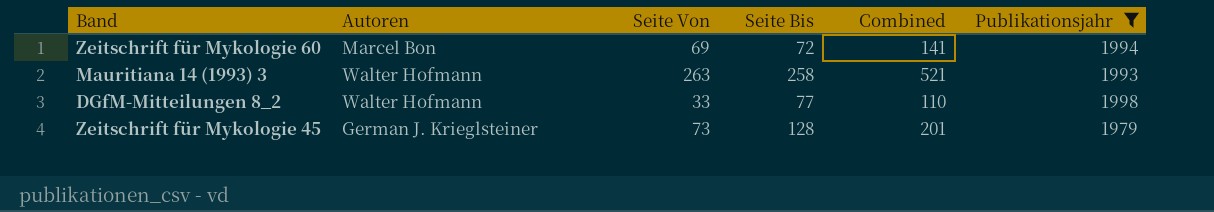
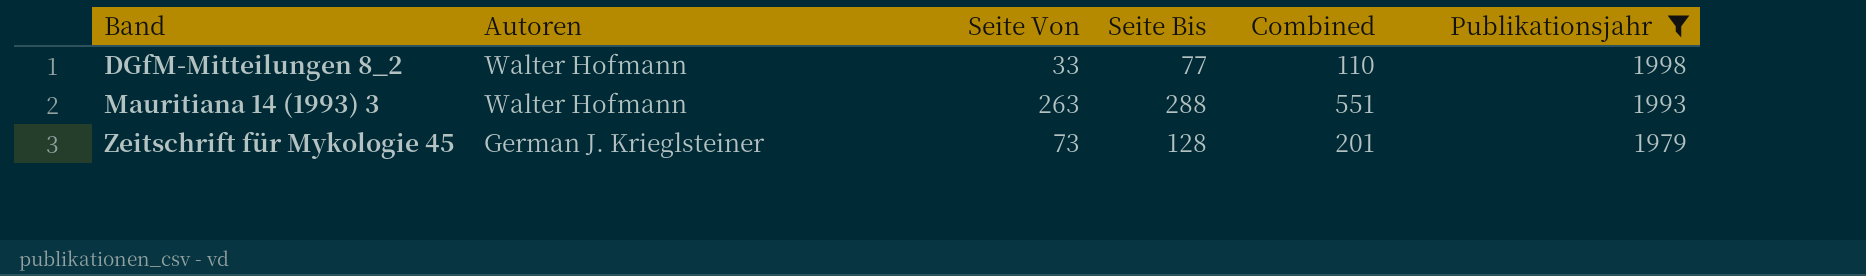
row order: none -> Band ascending
row Zeitschrift für Mykologie 60: Marcel Bon | 69 | 72 | 141 | 1994 -> none
Mauritiana 14 (1993) 3 | Seite Bis: 258 -> 288
Mauritiana 14 (1993) 3 | Combined: 521 -> 551

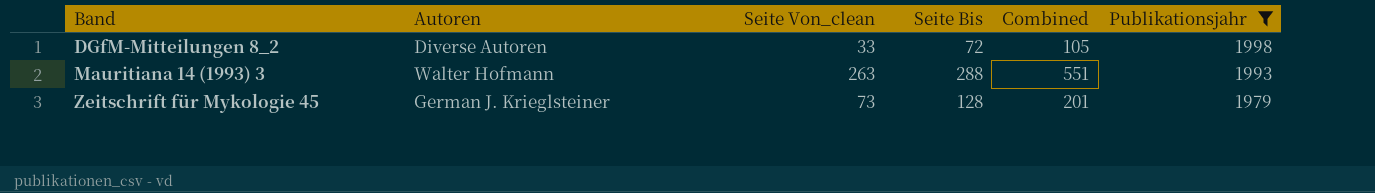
column name: Seite Von -> Seite Von_clean
DGfM-Mitteilungen 8_2 | Autoren: Walter Hofmann -> Diverse Autoren
DGfM-Mitteilungen 8_2 | Seite Bis: 77 -> 72
DGfM-Mitteilungen 8_2 | Combined: 110 -> 105

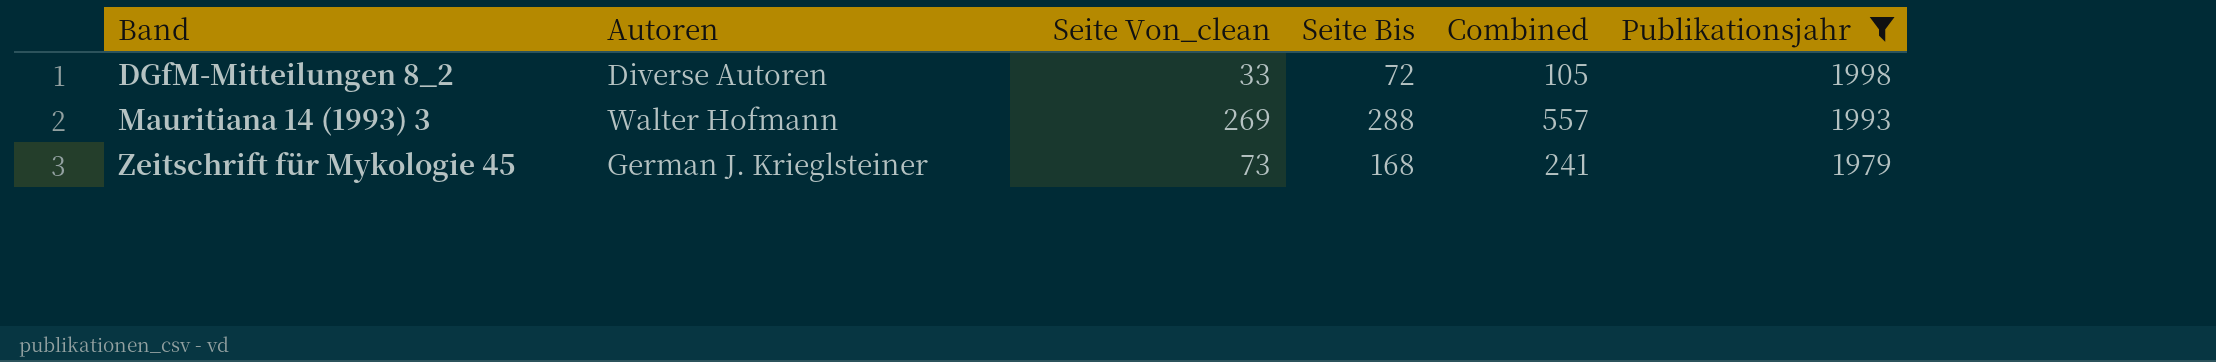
Mauritiana 14 (1993) 3 | Seite Von_clean: 263 -> 269
Mauritiana 14 (1993) 3 | Combined: 551 -> 557
Zeitschrift für Mykologie 45 | Seite Bis: 128 -> 168
Zeitschrift für Mykologie 45 | Combined: 201 -> 241

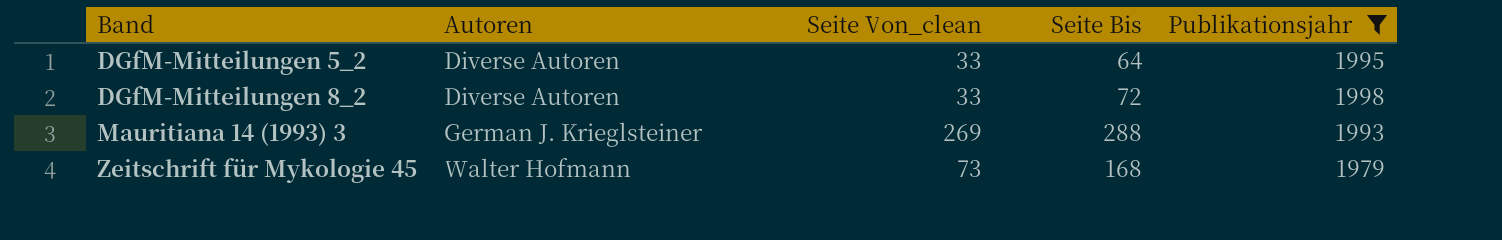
column Combined | formula: [Seite Von_clean] + [Seite Bis] -> none
row DGfM-Mitteilungen 5_2: none -> Diverse Autoren | 33 | 64 | 1995
Mauritiana 14 (1993) 3 | Autoren: Walter Hofmann -> German J. Krieglsteiner
Zeitschrift für Mykologie 45 | Autoren: German J. Krieglsteiner -> Walter Hofmann

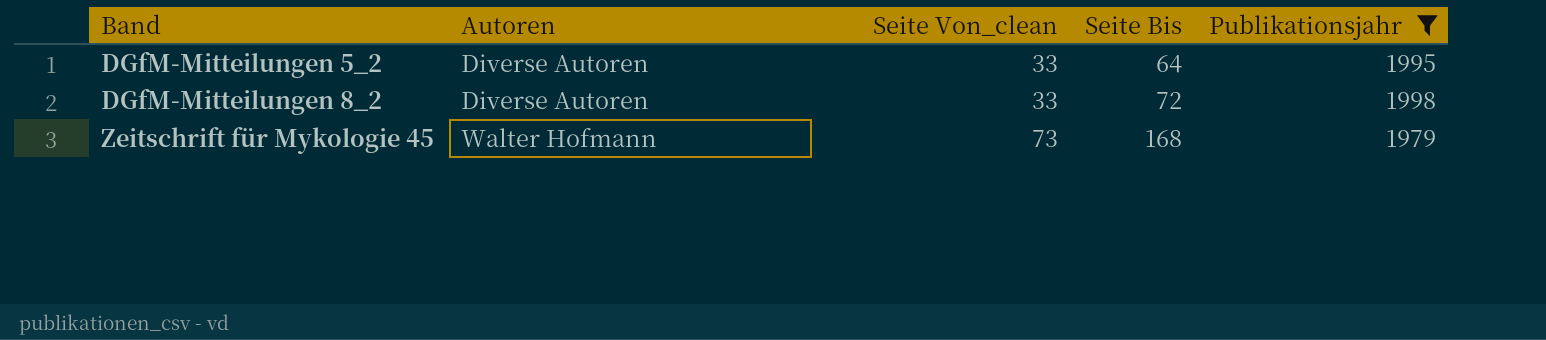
row Mauritiana 14 (1993) 3: German J. Krieglsteiner | 269 | 288 | 1993 -> none

